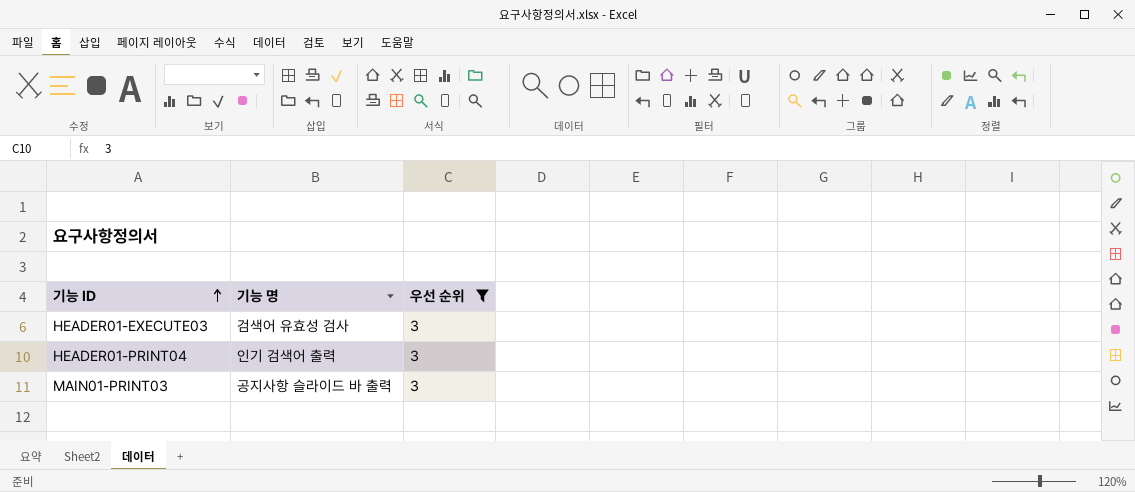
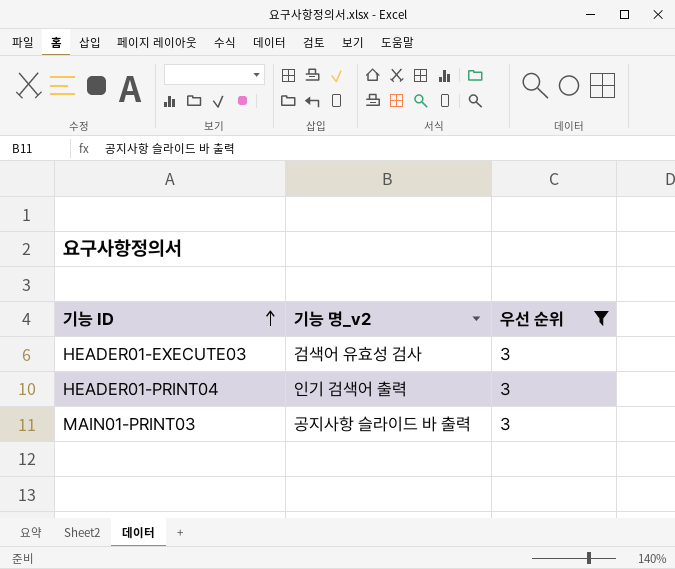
column name: 기능 명 -> 기능 명_v2

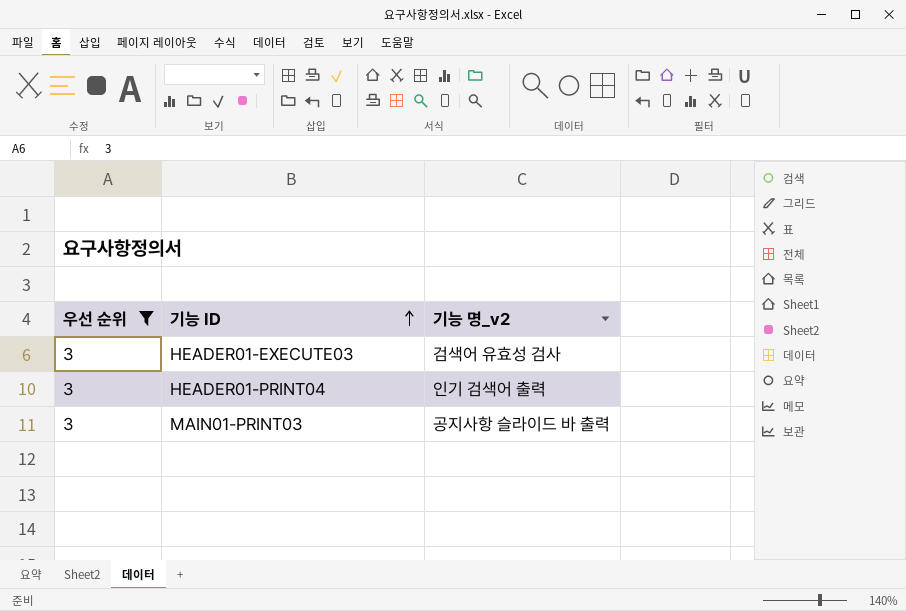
column 우선 순위 | position: 3 -> 1

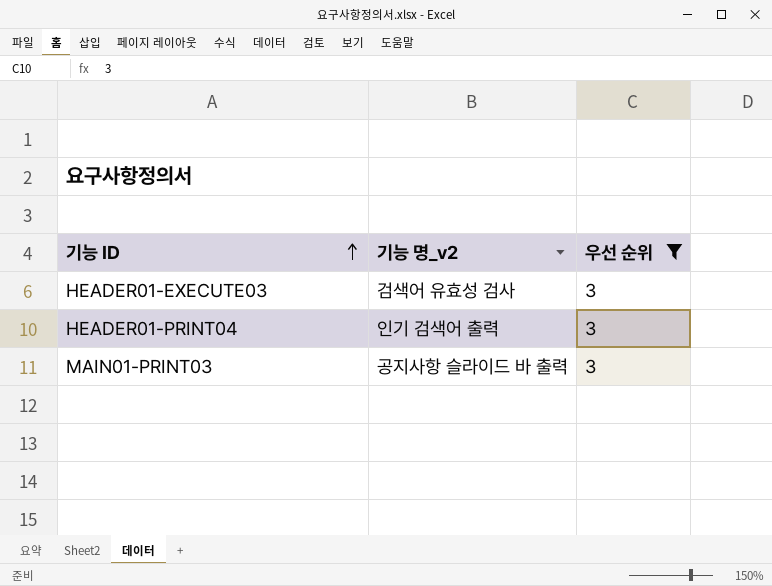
column 우선 순위 | position: 1 -> 3

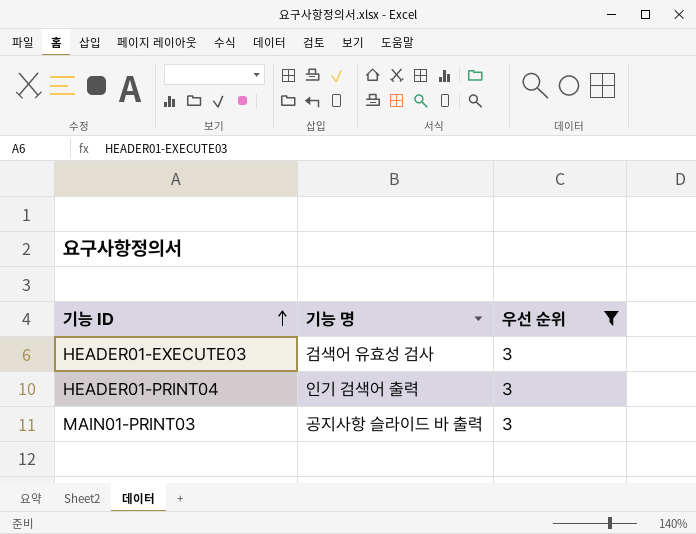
column name: 기능 명_v2 -> 기능 명

